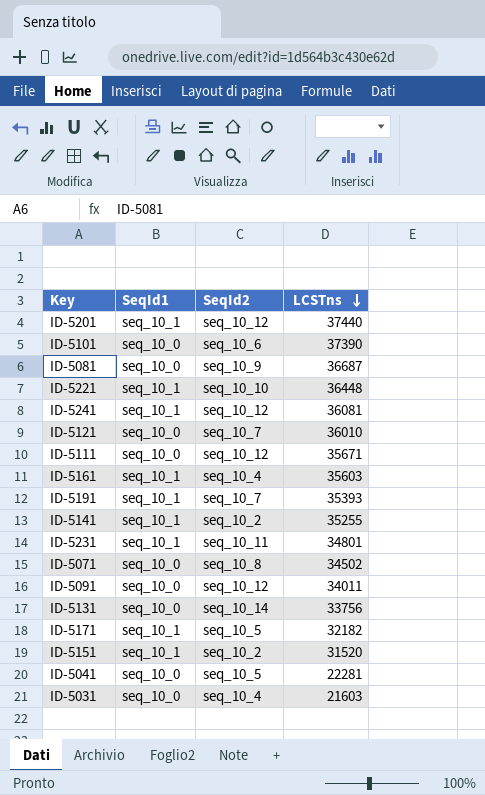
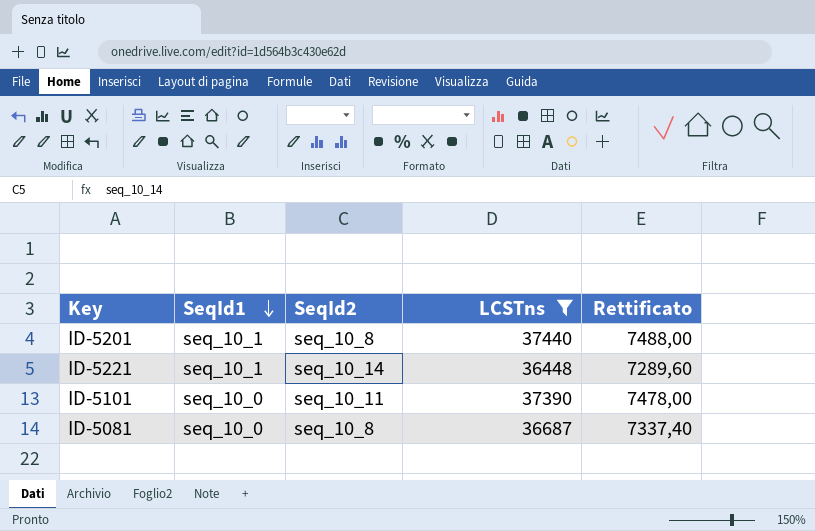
filter: none -> LCSTns >= 36448
row order: LCSTns descending -> SeqId1 descending
column Rettificato | formula: none -> [LCSTns] * 0,2
ID-5201 | SeqId2: seq_10_12 -> seq_10_8
ID-5221 | SeqId2: seq_10_10 -> seq_10_14
ID-5101 | SeqId2: seq_10_6 -> seq_10_11
ID-5081 | SeqId2: seq_10_9 -> seq_10_8

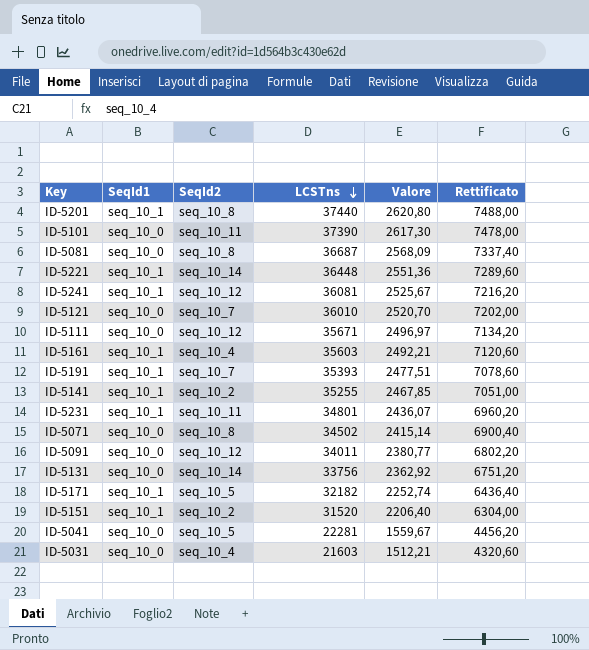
filter: LCSTns >= 36448 -> none
row order: SeqId1 descending -> LCSTns descending
column Valore | formula: none -> [LCSTns] * 0,07

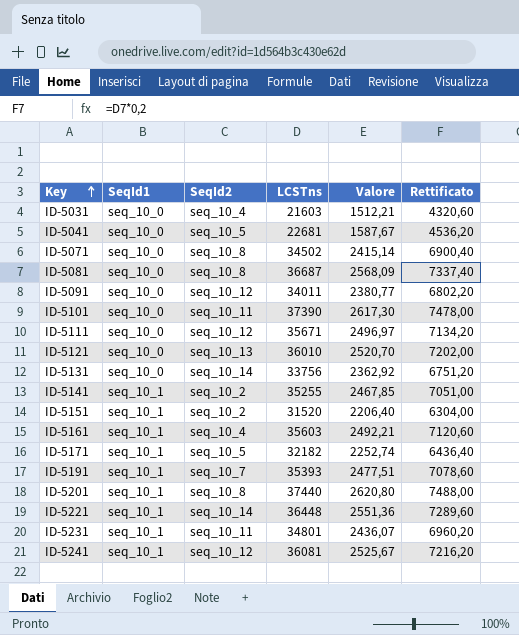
row order: LCSTns descending -> Key ascending
ID-5041 | LCSTns: 22281 -> 22681
ID-5041 | Valore: 1559,67 -> 1587,67
ID-5041 | Rettificato: 4456,20 -> 4536,20
ID-5121 | SeqId2: seq_10_7 -> seq_10_13

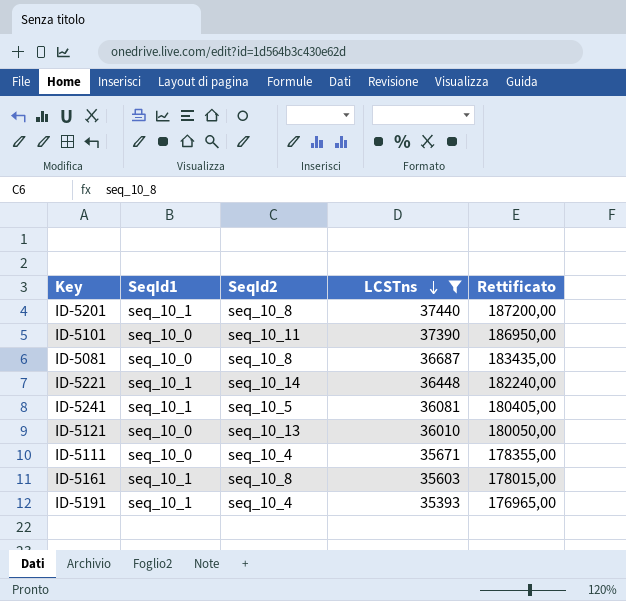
filter: none -> LCSTns >= 35393
row order: Key ascending -> LCSTns descending
column Valore | formula: [LCSTns] * 0,07 -> none
column Rettificato | formula: [LCSTns] * 0,2 -> [LCSTns] * 5
ID-5241 | SeqId2: seq_10_12 -> seq_10_5
ID-5111 | SeqId2: seq_10_12 -> seq_10_4
ID-5161 | SeqId2: seq_10_4 -> seq_10_8
ID-5191 | SeqId2: seq_10_7 -> seq_10_4

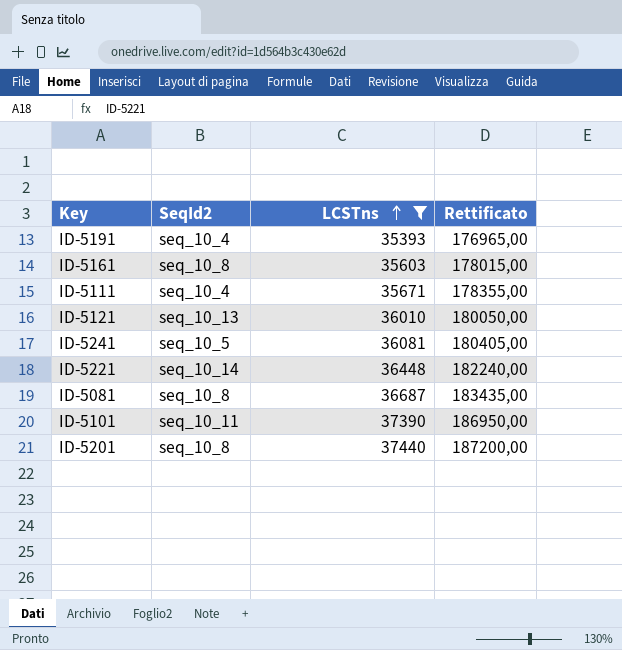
row order: LCSTns descending -> LCSTns ascending
column SeqId1 | position: 2 -> none

